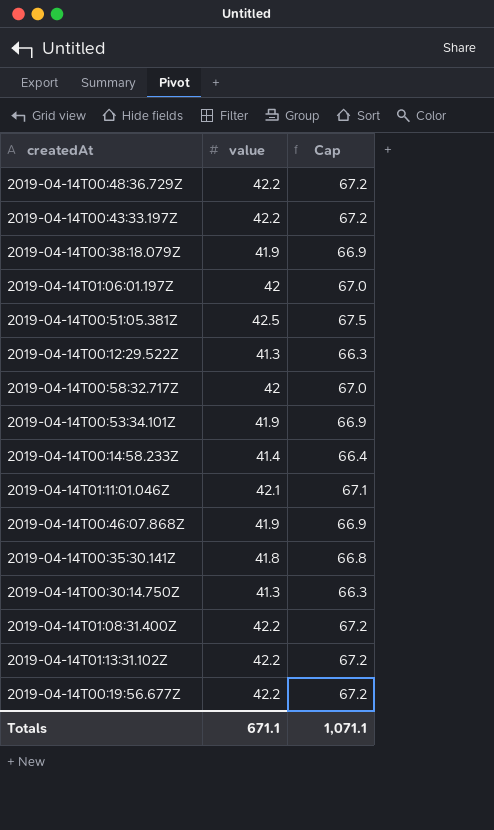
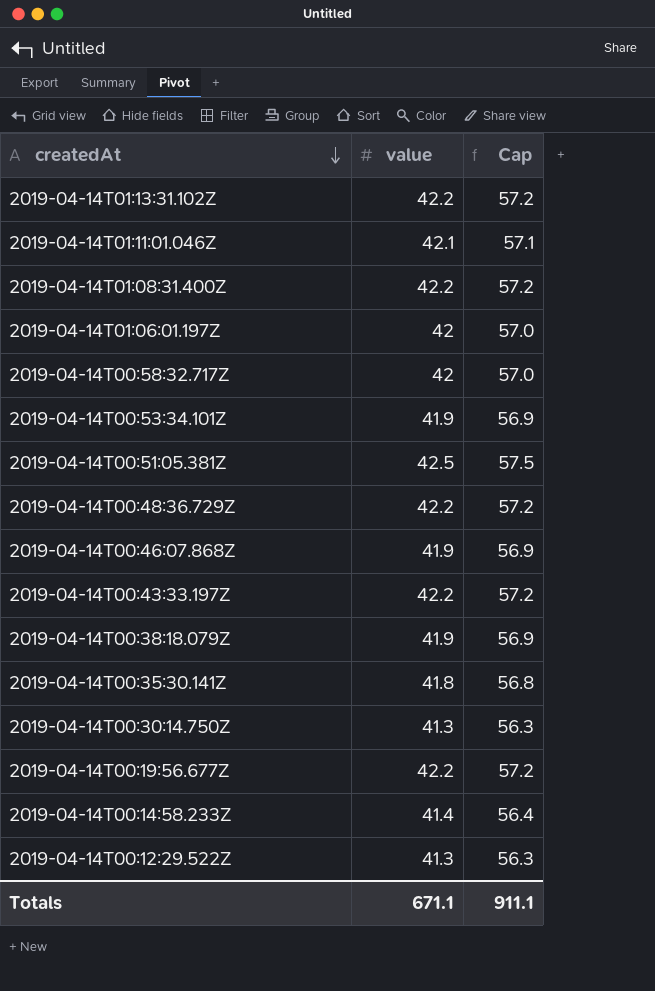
row order: none -> createdAt descending
column Cap | formula: [value] + 25 -> [value] + 15
Totals | Cap: 1,071.1 -> 911.1

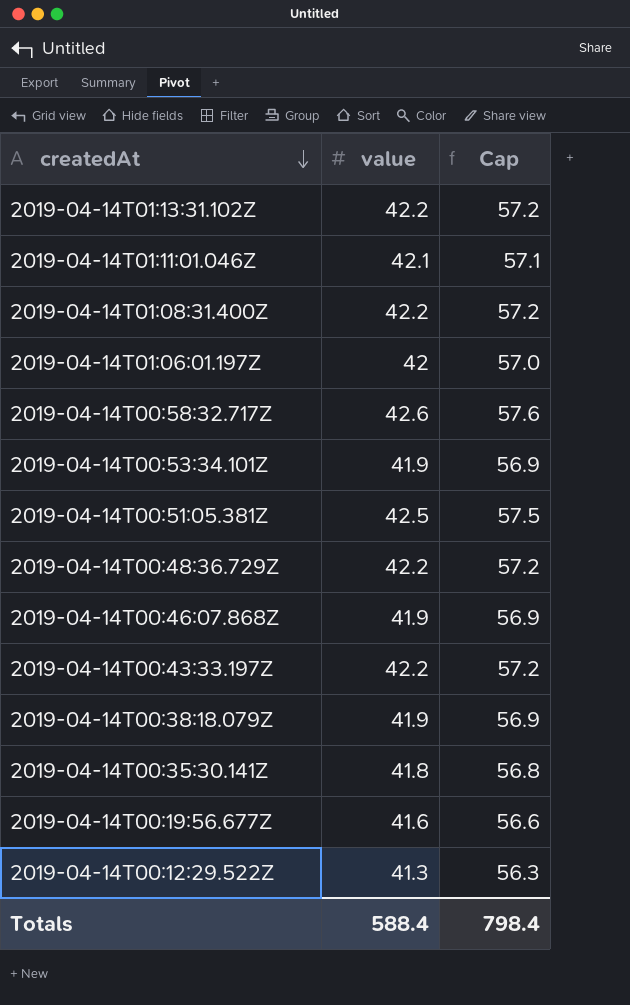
row 2019-04-14T00:30:14.750Z: 41.3 | 56.3 -> none
row 2019-04-14T00:14:58.233Z: 41.4 | 56.4 -> none
2019-04-14T00:58:32.717Z | value: 42 -> 42.6
2019-04-14T00:58:32.717Z | Cap: 57.0 -> 57.6
2019-04-14T00:19:56.677Z | value: 42.2 -> 41.6
2019-04-14T00:19:56.677Z | Cap: 57.2 -> 56.6
Totals | value: 671.1 -> 588.4
Totals | Cap: 911.1 -> 798.4

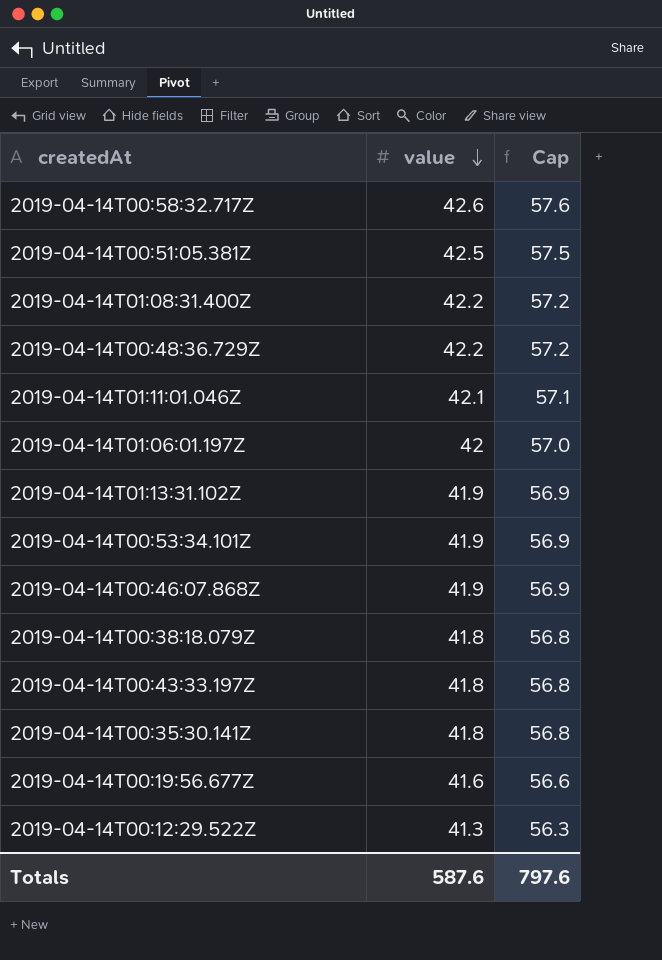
row order: createdAt descending -> value descending
2019-04-14T01:13:31.102Z | value: 42.2 -> 41.9
2019-04-14T01:13:31.102Z | Cap: 57.2 -> 56.9
2019-04-14T00:38:18.079Z | value: 41.9 -> 41.8
2019-04-14T00:38:18.079Z | Cap: 56.9 -> 56.8
2019-04-14T00:43:33.197Z | value: 42.2 -> 41.8
2019-04-14T00:43:33.197Z | Cap: 57.2 -> 56.8
Totals | value: 588.4 -> 587.6
Totals | Cap: 798.4 -> 797.6

